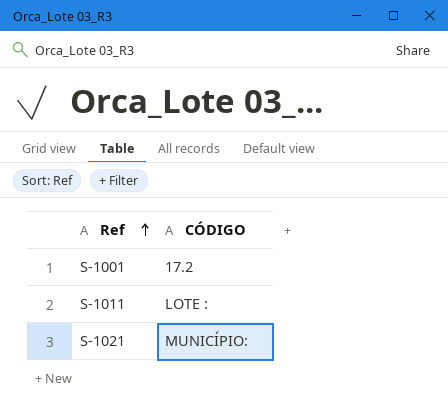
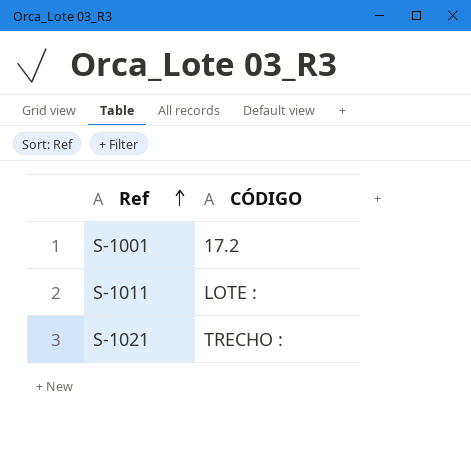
S-1021 | CÓDIGO: MUNICÍPIO: -> TRECHO :

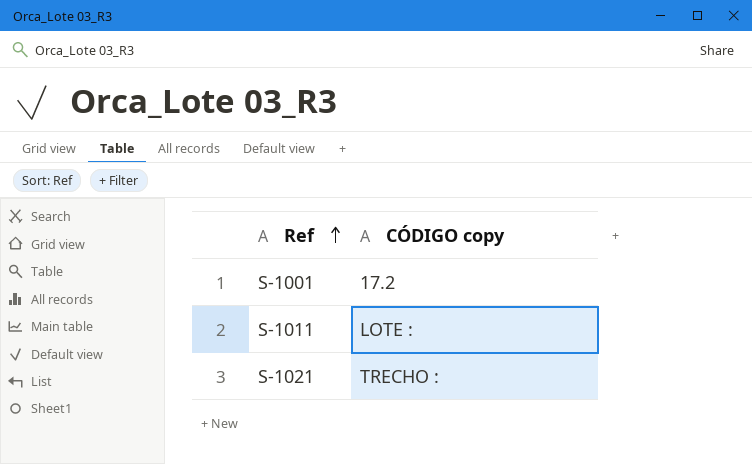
column name: CÓDIGO -> CÓDIGO copy

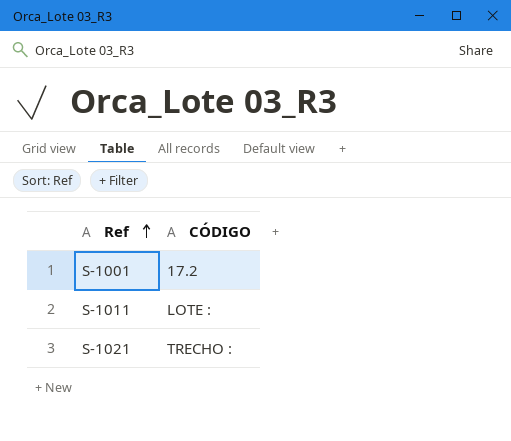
column name: CÓDIGO copy -> CÓDIGO

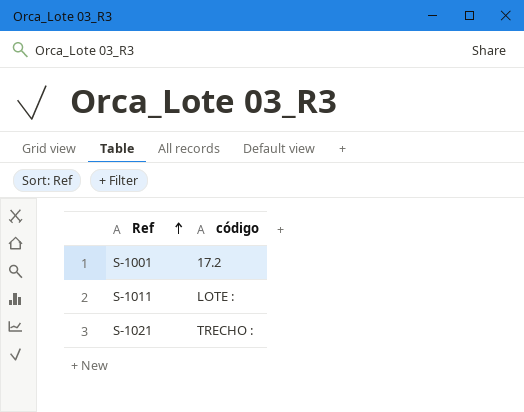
column name: CÓDIGO -> código

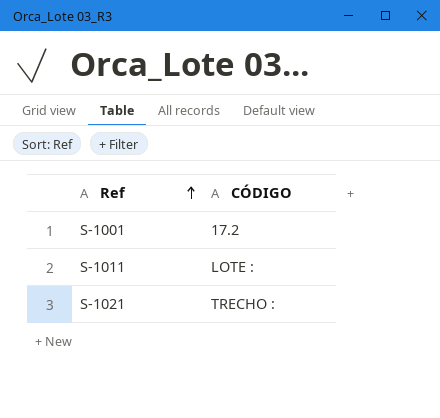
column name: código -> CÓDIGO

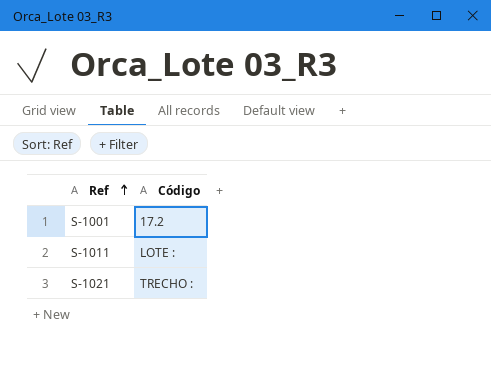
column name: CÓDIGO -> Código

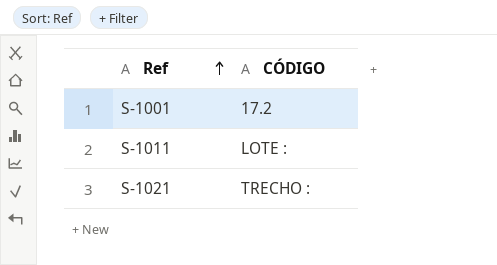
column name: Código -> CÓDIGO

